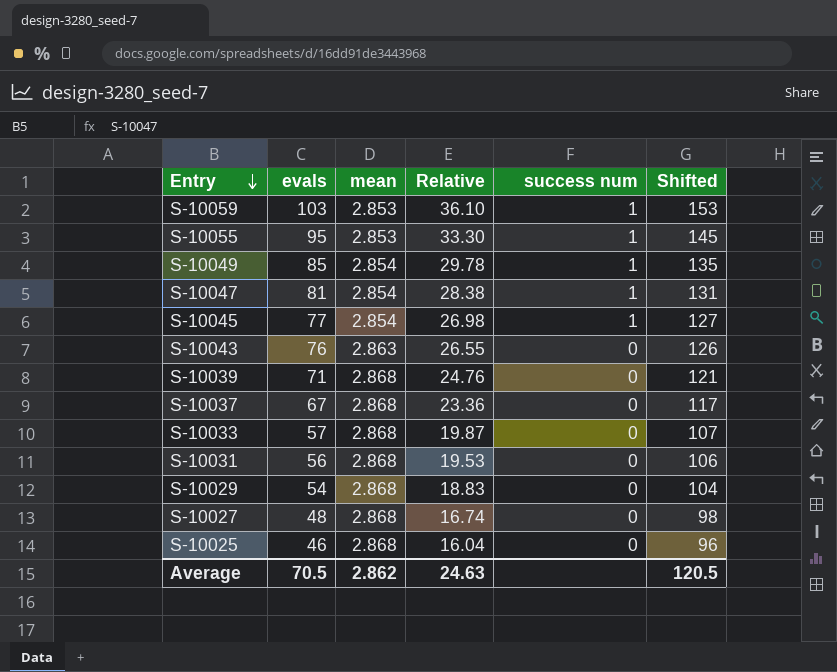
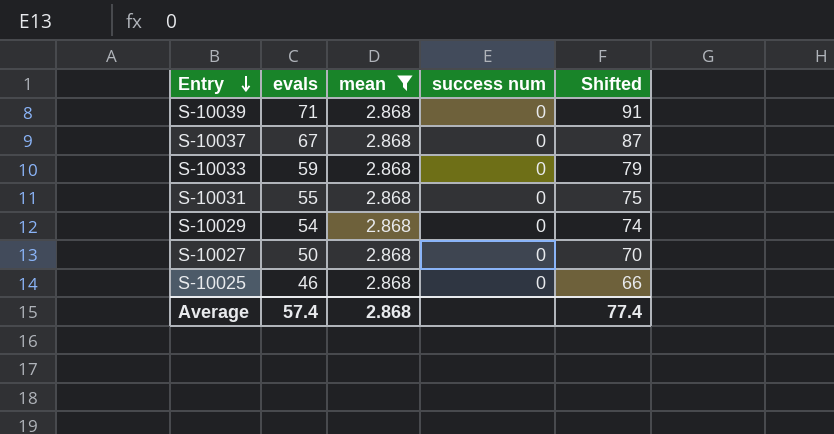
filter: none -> mean = 2.868
column Relative | formula: [evals] / [mean] -> none
column Shifted | formula: [evals] + 50 -> [evals] + 20
S-10033 | evals: 57 -> 59
S-10031 | evals: 56 -> 55
S-10027 | evals: 48 -> 50
Average | evals: 70.5 -> 57.4
Average | mean: 2.862 -> 2.868
Average | Shifted: 120.5 -> 77.4

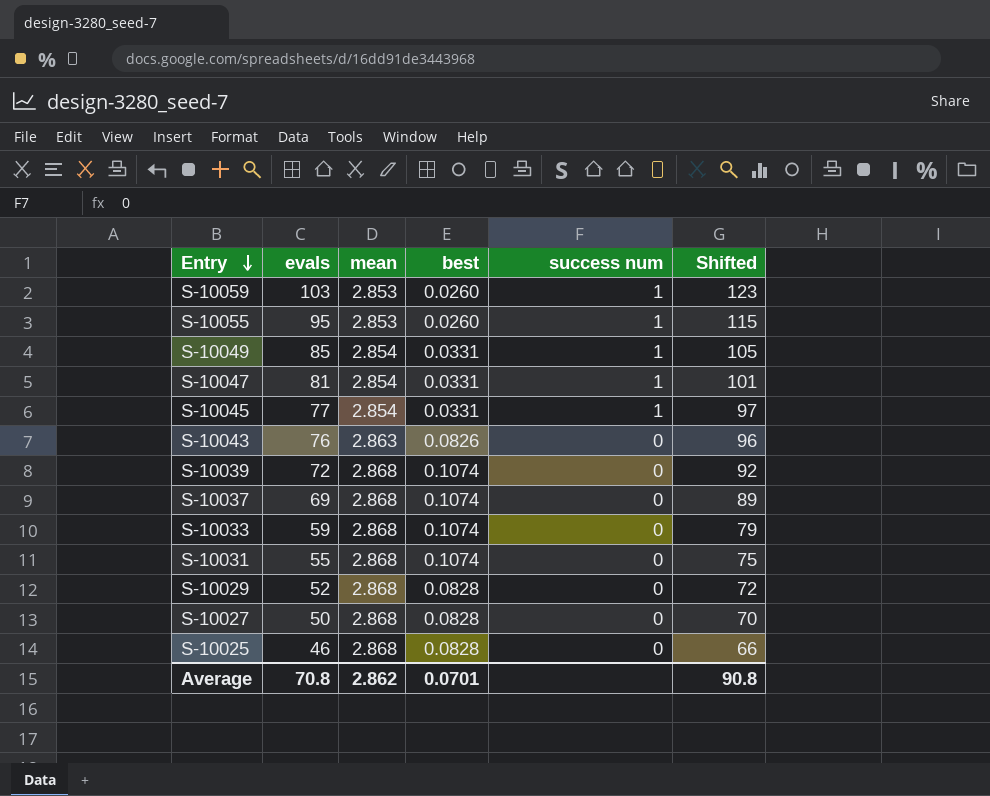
filter: mean = 2.868 -> none
column best | position: none -> 4
S-10039 | evals: 71 -> 72
S-10039 | Shifted: 91 -> 92
S-10037 | evals: 67 -> 69
S-10037 | Shifted: 87 -> 89
S-10029 | evals: 54 -> 52
S-10029 | Shifted: 74 -> 72
Average | evals: 57.4 -> 70.8
Average | mean: 2.868 -> 2.862
Average | Shifted: 77.4 -> 90.8

